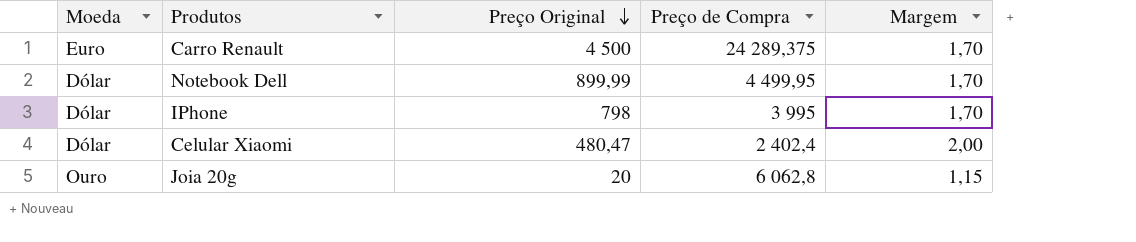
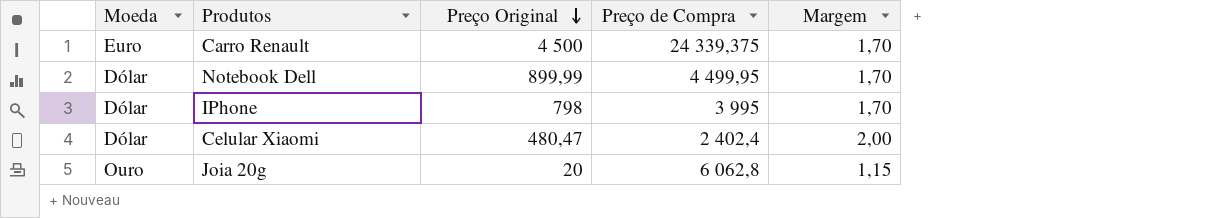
Carro Renault | Preço de Compra: 24 289,375 -> 24 339,375

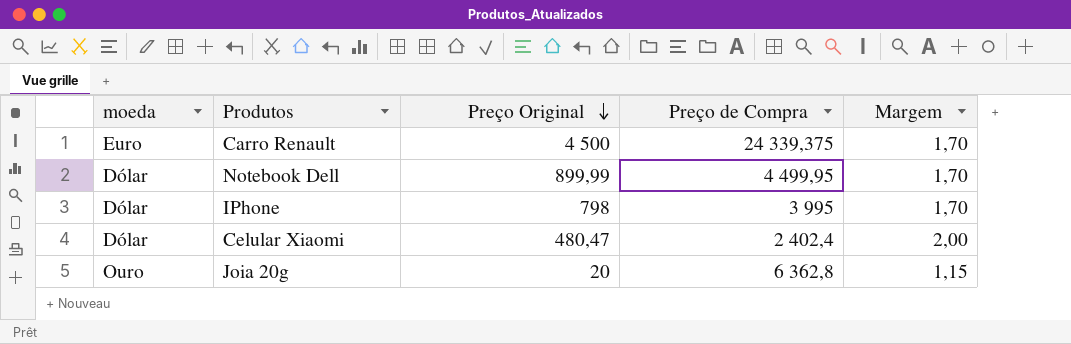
column name: Moeda -> moeda
Joia 20g | Preço de Compra: 6 062,8 -> 6 362,8

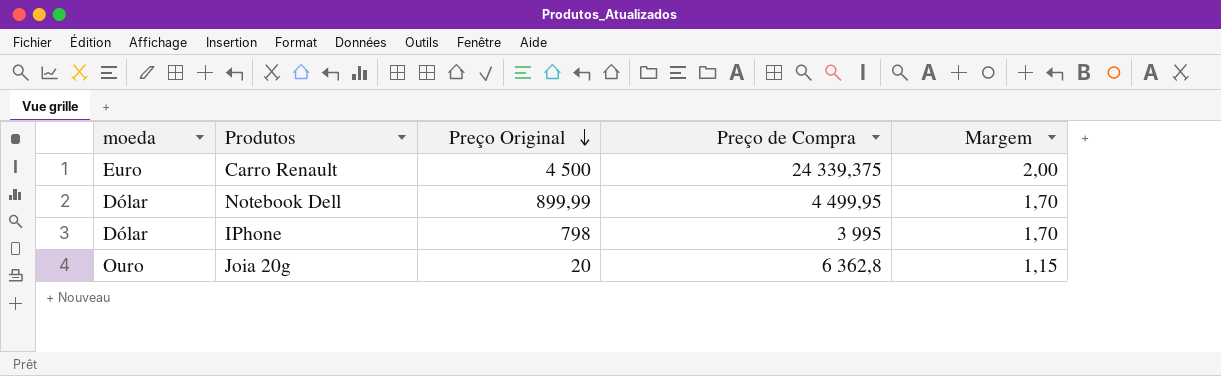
row Celular Xiaomi: Dólar | 480,47 | 2 402,4 | 2,00 -> none
Carro Renault | Margem: 1,70 -> 2,00

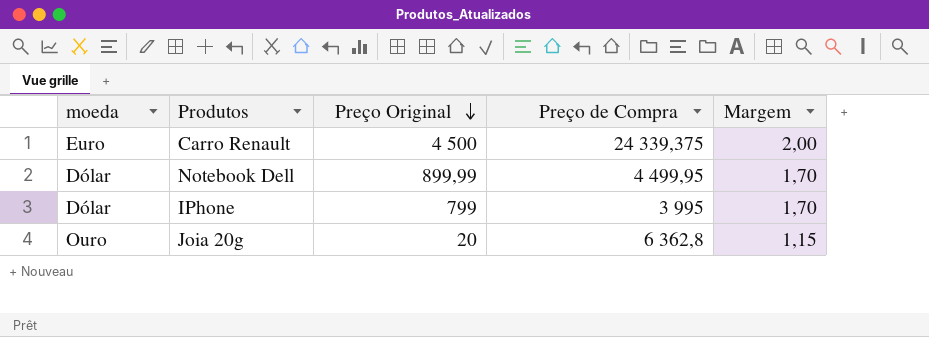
IPhone | Preço Original: 798 -> 799

